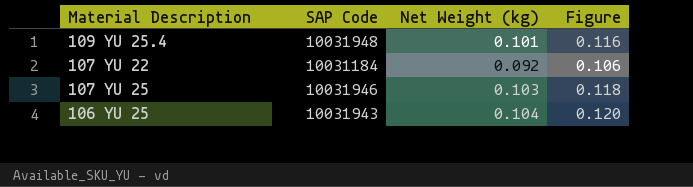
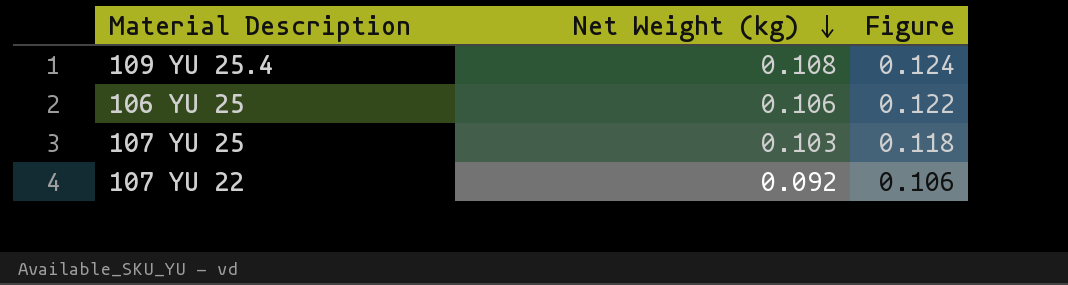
row order: none -> Net Weight (kg) descending
column SAP Code | position: 2 -> none
109 YU 25.4 | Net Weight (kg): 0.101 -> 0.108
109 YU 25.4 | Figure: 0.116 -> 0.124
106 YU 25 | Net Weight (kg): 0.104 -> 0.106
106 YU 25 | Figure: 0.120 -> 0.122

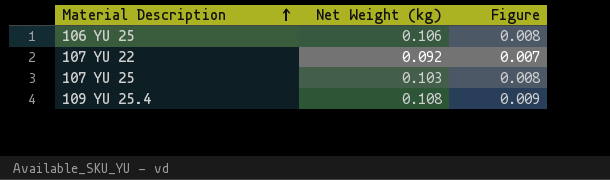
row order: Net Weight (kg) descending -> Material Description ascending
column Figure | formula: [Net Weight (kg)] * 1.15 -> [Net Weight (kg)] * 0.08

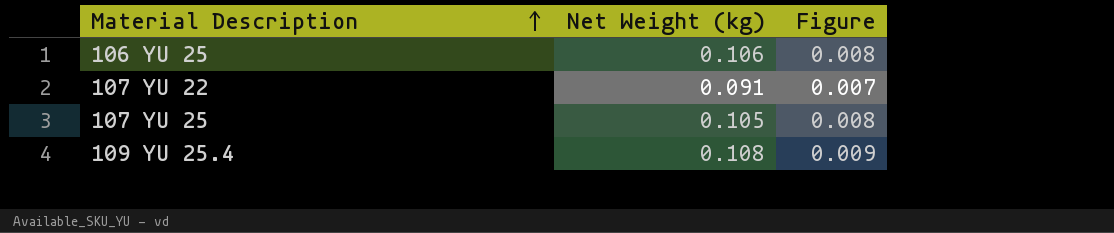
107 YU 22 | Net Weight (kg): 0.092 -> 0.091
107 YU 25 | Net Weight (kg): 0.103 -> 0.105

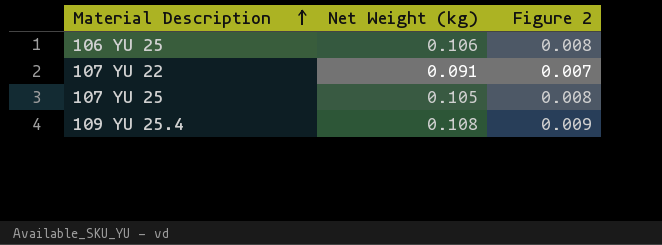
column name: Figure -> Figure 2

